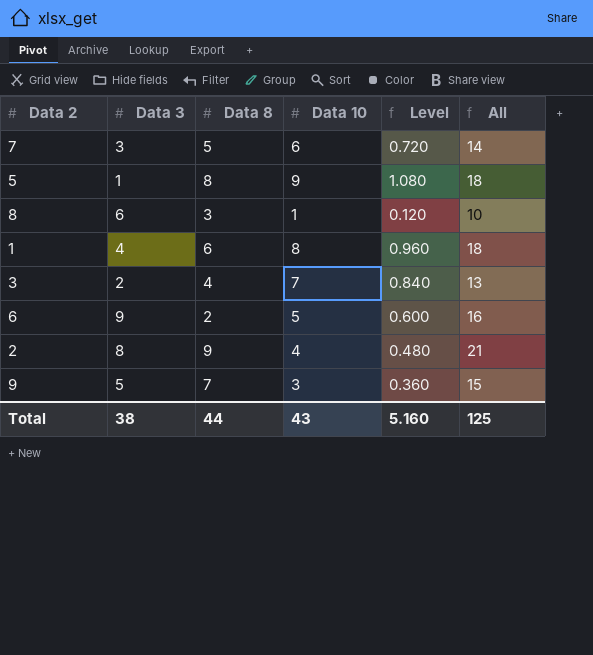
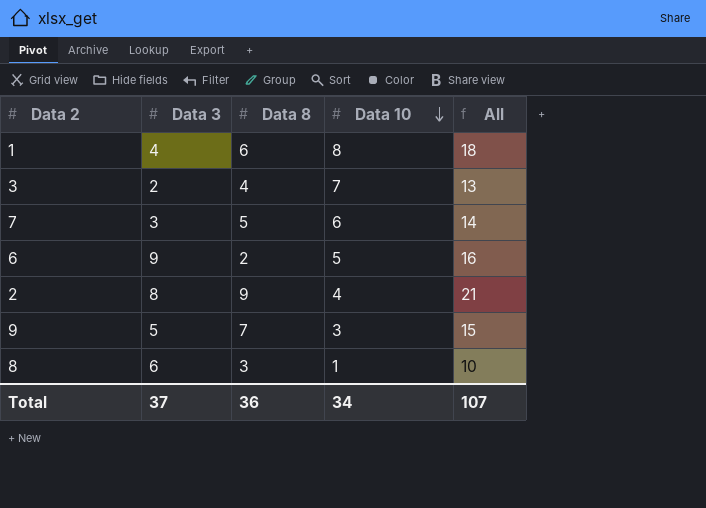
row order: none -> Data 10 descending
column Level | formula: [Data 10] * 0.12 -> none
row 5: 1 | 8 | 9 | 1.080 | 18 -> none
Total | Data 3: 38 -> 37
Total | Data 8: 44 -> 36
Total | Data 10: 43 -> 34
Total | All: 125 -> 107

